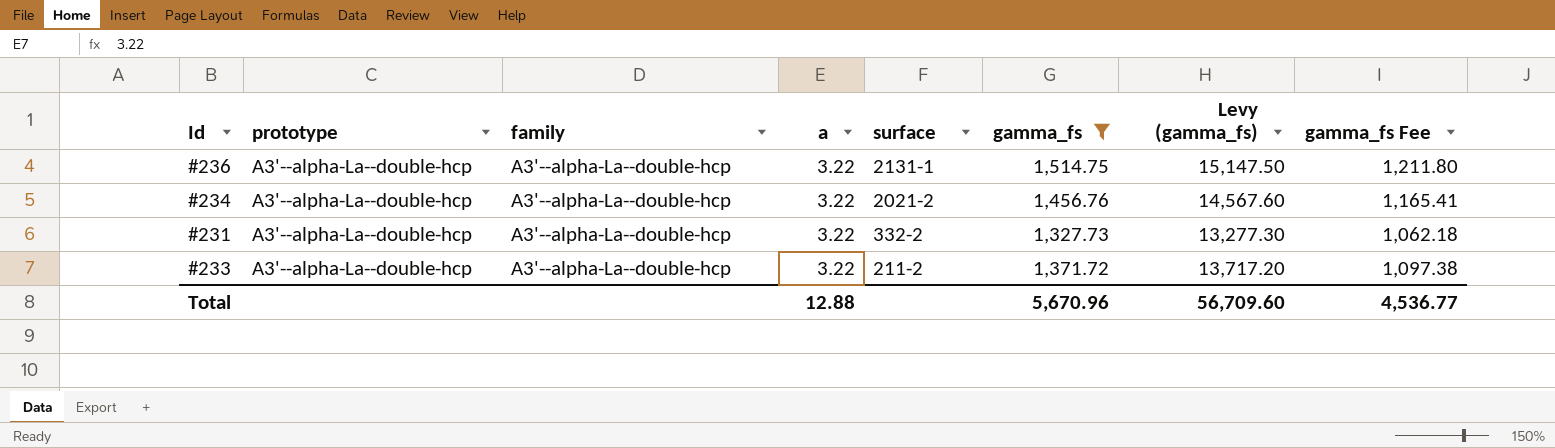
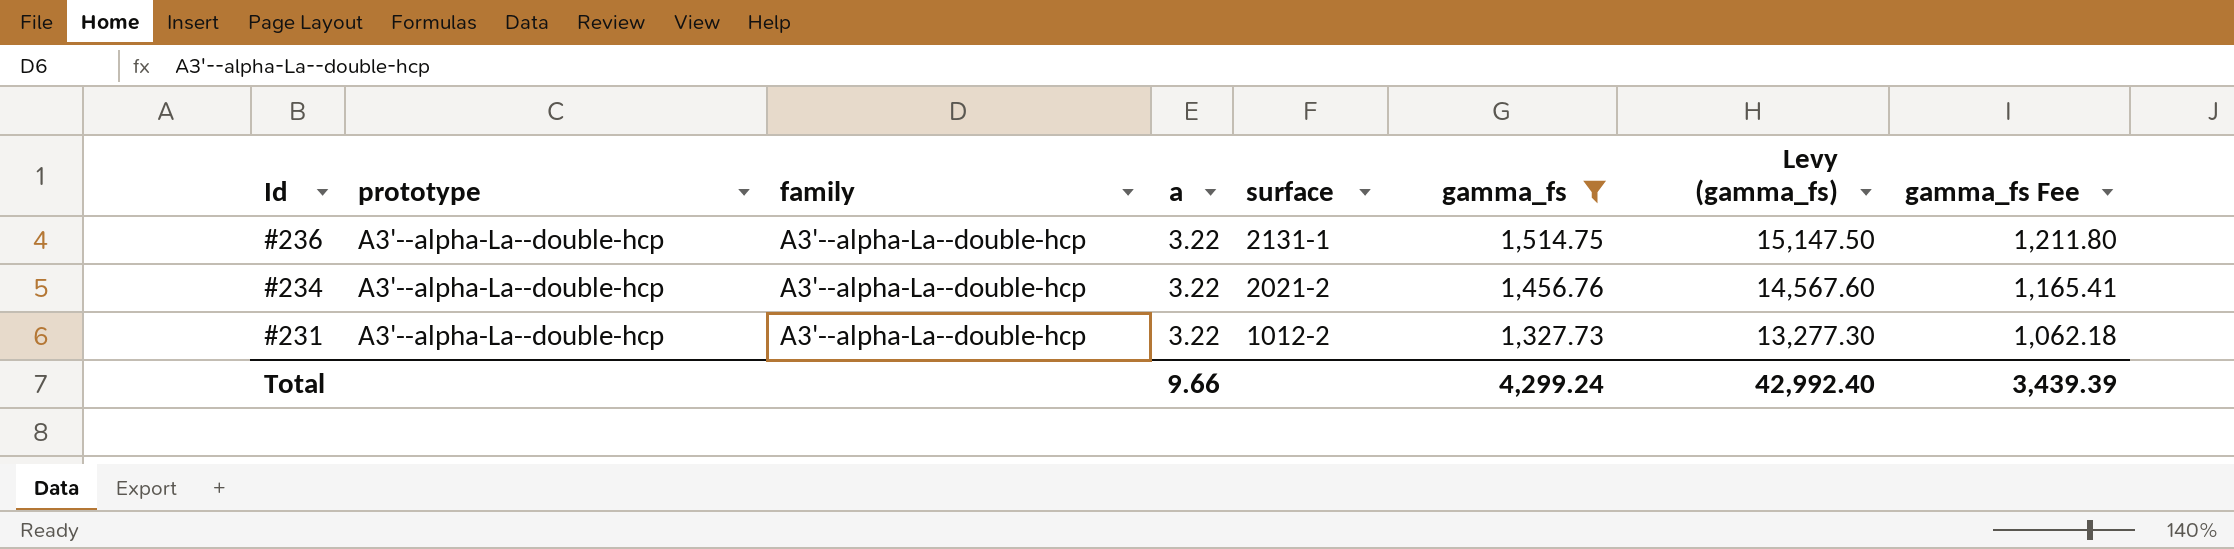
row #233: A3'--alpha-La--double-hcp | A3'--alpha-La--double-hcp | 3.22 | 211-2 | 1,371.72 | 13,717.20 | 1,097.38 -> none
#231 | surface: 332-2 -> 1012-2
Total | a: 12.88 -> 9.66
Total | gamma_fs: 5,670.96 -> 4,299.24
Total | Levy (gamma_fs): 56,709.60 -> 42,992.40
Total | gamma_fs Fee: 4,536.77 -> 3,439.39

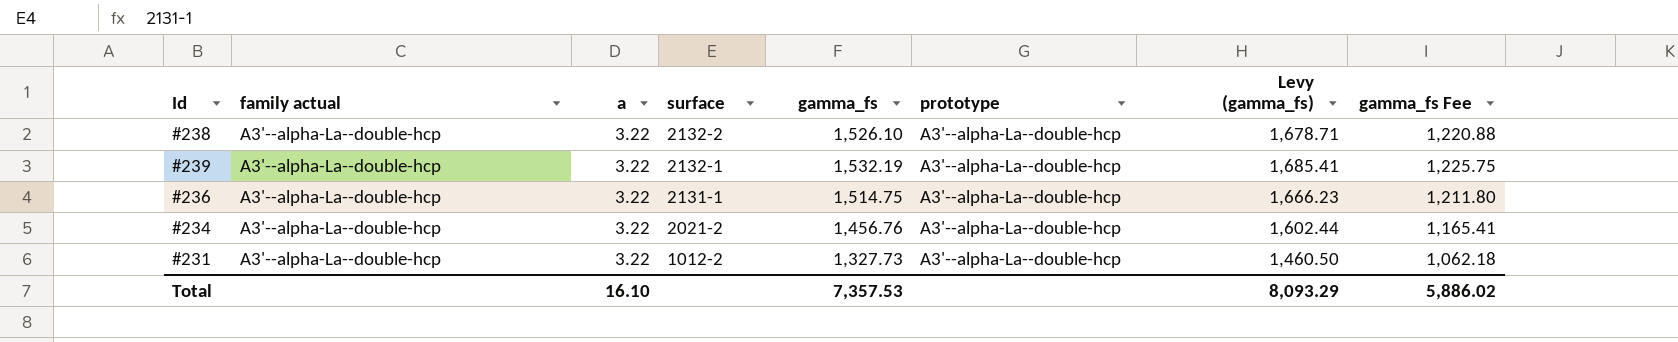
filter: gamma_fs <= 1,514.75 -> none
column name: family -> family actual
column prototype | position: 2 -> 6
column Levy (gamma_fs) | formula: [gamma_fs] * 10 -> [gamma_fs] * 1.1
Total | a: 9.66 -> 16.10
Total | gamma_fs: 4,299.24 -> 7,357.53
Total | Levy (gamma_fs): 42,992.40 -> 8,093.29
Total | gamma_fs Fee: 3,439.39 -> 5,886.02

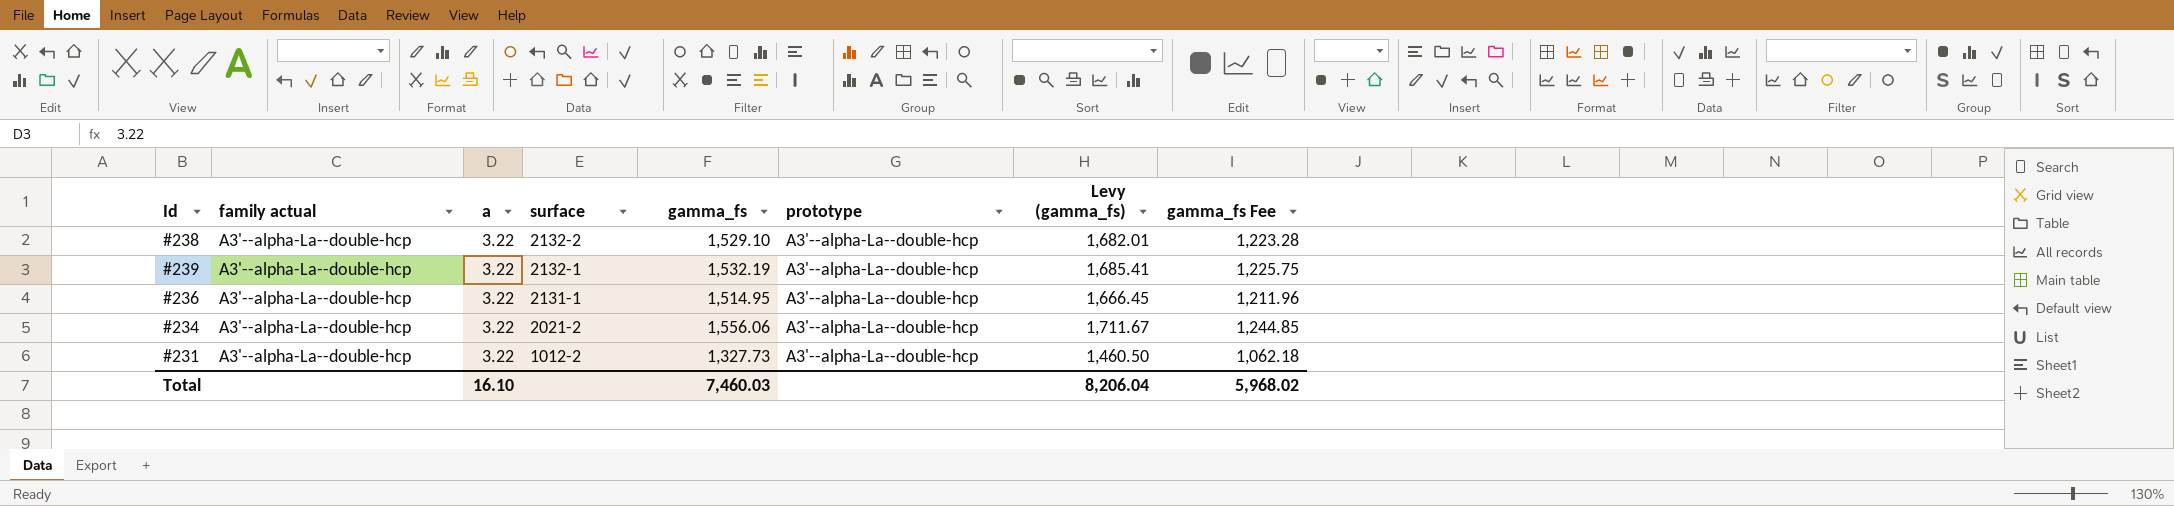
#238 | gamma_fs: 1,526.10 -> 1,529.10
#238 | Levy (gamma_fs): 1,678.71 -> 1,682.01
#238 | gamma_fs Fee: 1,220.88 -> 1,223.28
#236 | gamma_fs: 1,514.75 -> 1,514.95
#236 | Levy (gamma_fs): 1,666.23 -> 1,666.45
#236 | gamma_fs Fee: 1,211.80 -> 1,211.96
#234 | gamma_fs: 1,456.76 -> 1,556.06
#234 | Levy (gamma_fs): 1,602.44 -> 1,711.67
#234 | gamma_fs Fee: 1,165.41 -> 1,244.85
Total | gamma_fs: 7,357.53 -> 7,460.03
Total | Levy (gamma_fs): 8,093.29 -> 8,206.04
Total | gamma_fs Fee: 5,886.02 -> 5,968.02

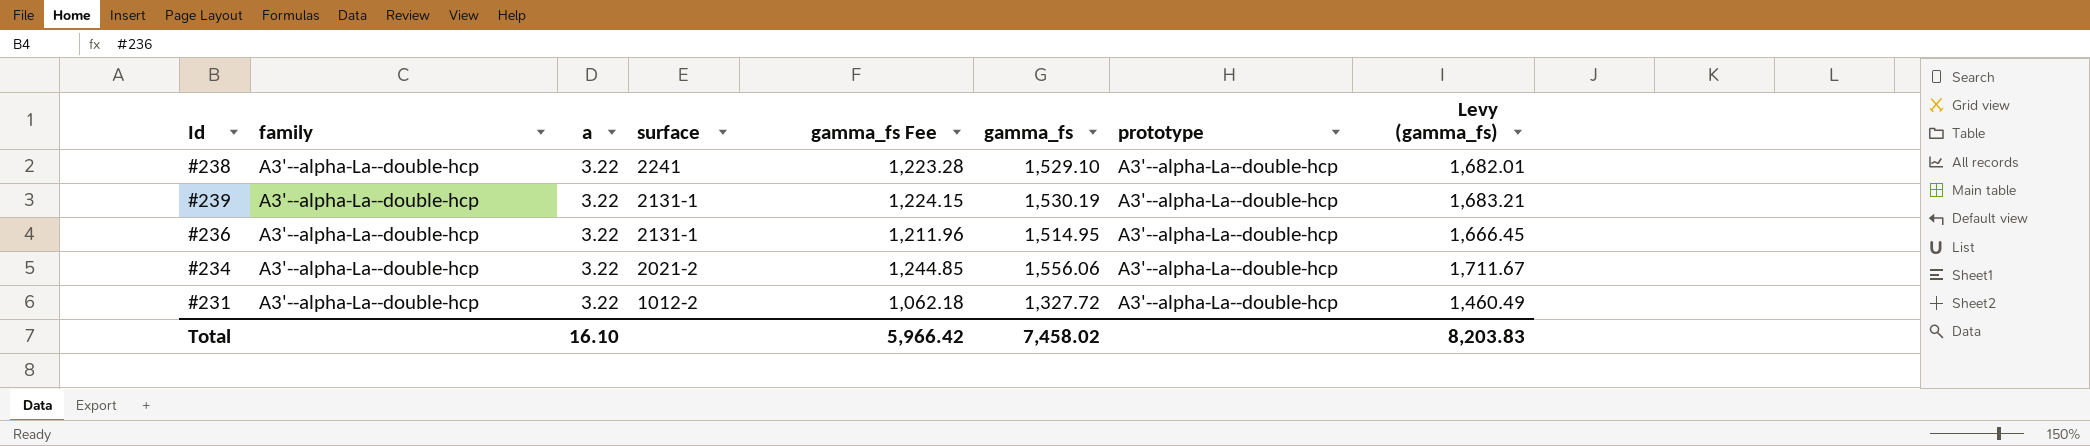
column name: family actual -> family
column gamma_fs Fee | position: 8 -> 5
#238 | surface: 2132-2 -> 2241
#239 | surface: 2132-1 -> 2131-1
#239 | gamma_fs Fee: 1,225.75 -> 1,224.15
#239 | gamma_fs: 1,532.19 -> 1,530.19
#239 | Levy (gamma_fs): 1,685.41 -> 1,683.21
#231 | gamma_fs: 1,327.73 -> 1,327.72
#231 | Levy (gamma_fs): 1,460.50 -> 1,460.49
Total | gamma_fs Fee: 5,968.02 -> 5,966.42
Total | gamma_fs: 7,460.03 -> 7,458.02
Total | Levy (gamma_fs): 8,206.04 -> 8,203.83

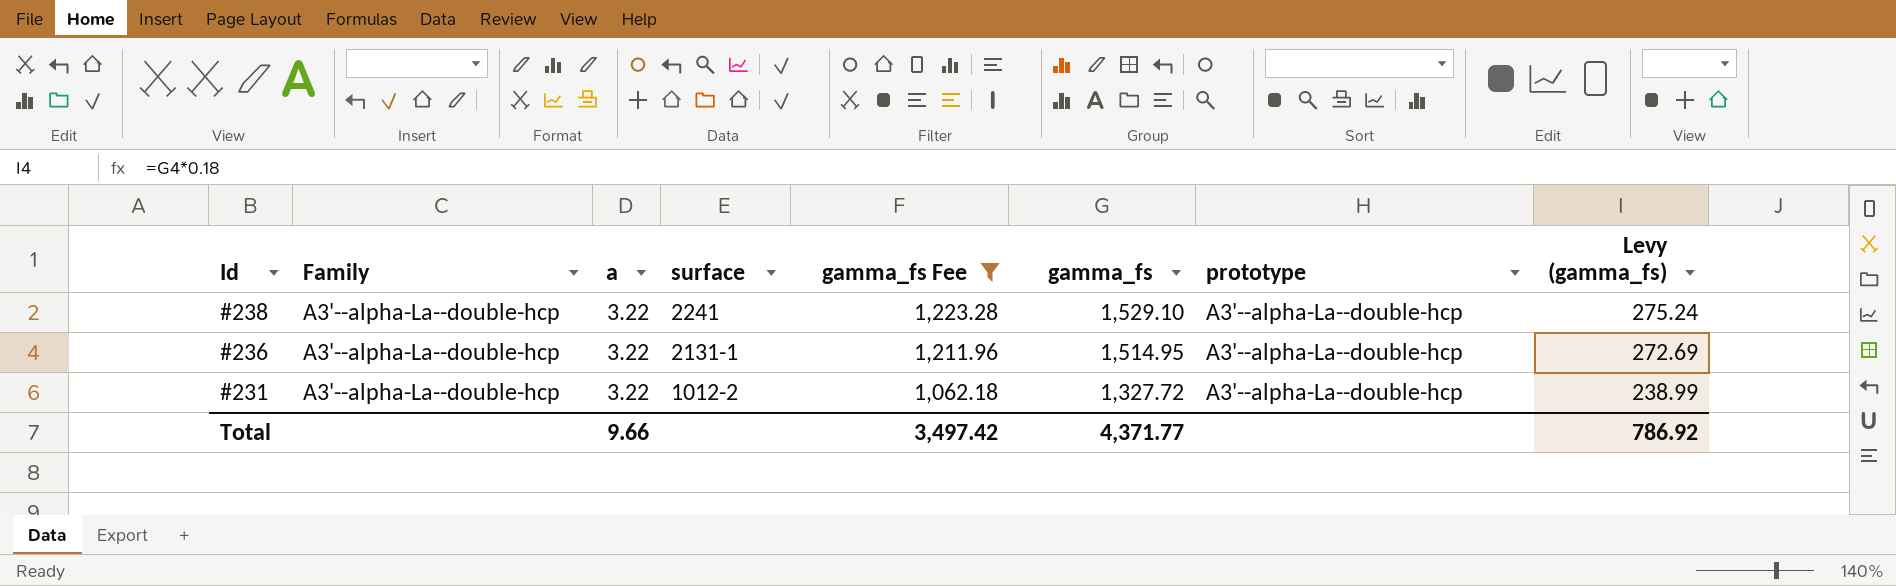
filter: none -> gamma_fs Fee <= 1,223.28
column name: family -> Family
column Levy (gamma_fs) | formula: [gamma_fs] * 1.1 -> [gamma_fs] * 0.18
Total | a: 16.10 -> 9.66
Total | gamma_fs Fee: 5,966.42 -> 3,497.42
Total | gamma_fs: 7,458.02 -> 4,371.77
Total | Levy (gamma_fs): 8,203.83 -> 786.92

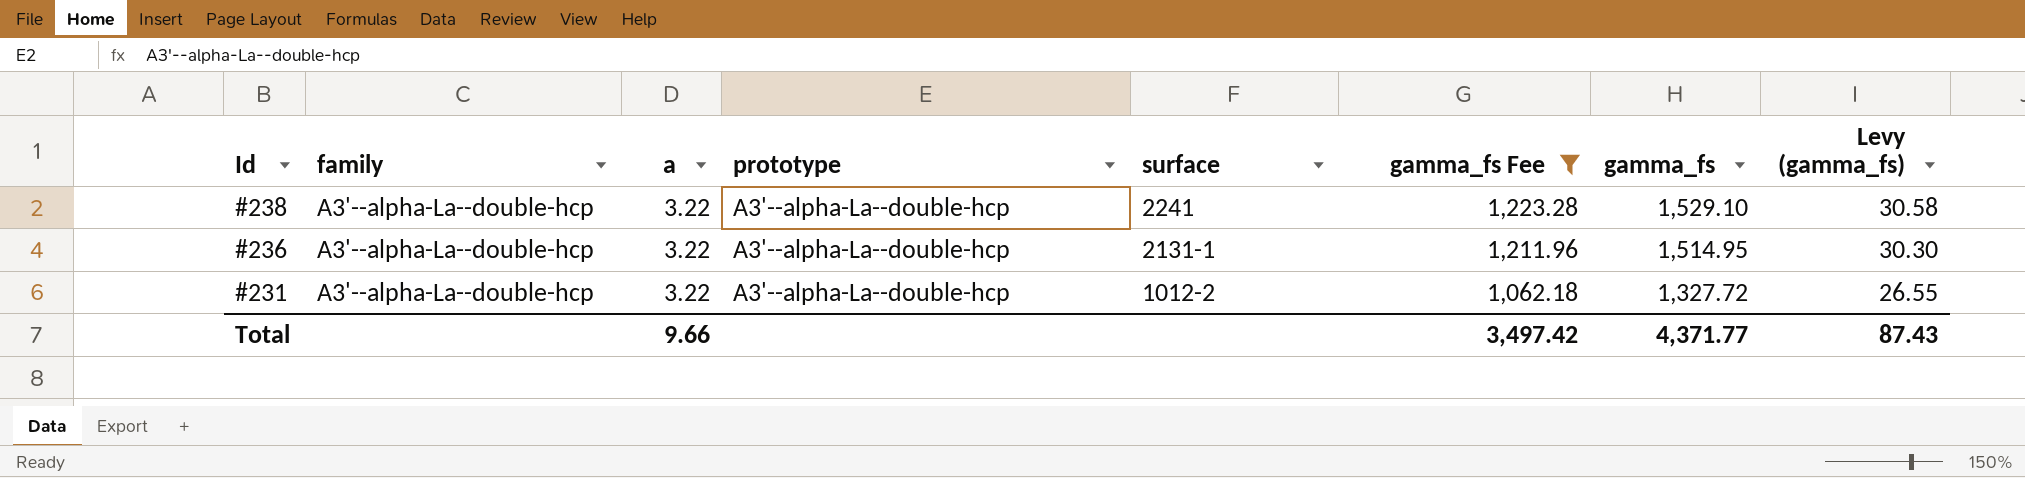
column name: Family -> family
column prototype | position: 7 -> 4
column Levy (gamma_fs) | formula: [gamma_fs] * 0.18 -> [gamma_fs] * 0.02
Total | Levy (gamma_fs): 786.92 -> 87.43

